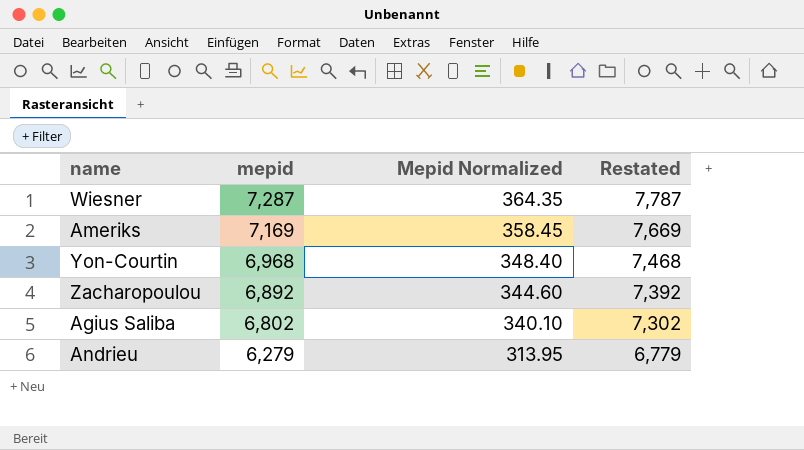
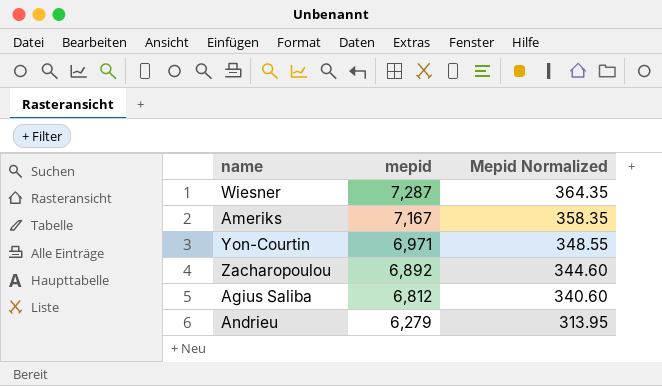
column Restated | formula: [mepid] + 500 -> none
Ameriks | mepid: 7,169 -> 7,167
Ameriks | Mepid Normalized: 358.45 -> 358.35
Yon-Courtin | mepid: 6,968 -> 6,971
Yon-Courtin | Mepid Normalized: 348.40 -> 348.55
Agius Saliba | mepid: 6,802 -> 6,812
Agius Saliba | Mepid Normalized: 340.10 -> 340.60

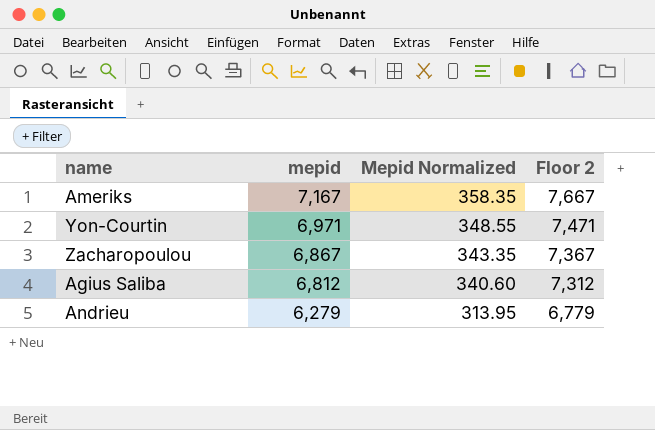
column Floor 2 | formula: none -> [mepid] + 500
row Wiesner: 7,287 | 364.35 -> none
Zacharopoulou | mepid: 6,892 -> 6,867
Zacharopoulou | Mepid Normalized: 344.60 -> 343.35

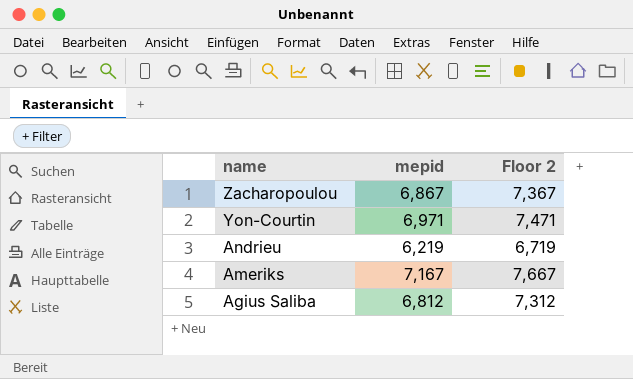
row order: mepid descending -> name descending
column Mepid Normalized | formula: [mepid] * 0.05 -> none
Andrieu | mepid: 6,279 -> 6,219
Andrieu | Floor 2: 6,779 -> 6,719

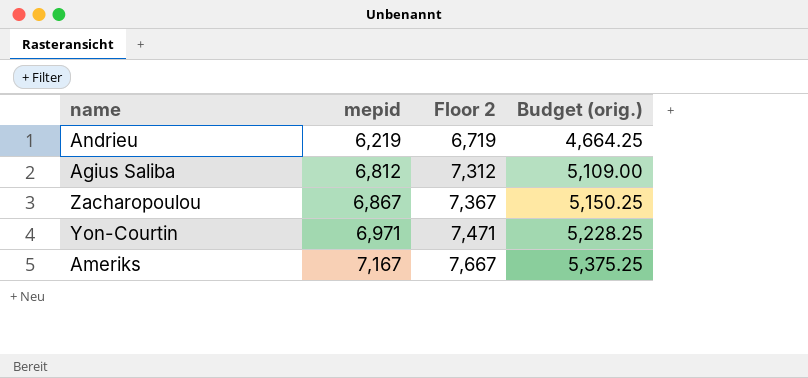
row order: name descending -> mepid ascending
column Budget (orig.) | formula: none -> [mepid] * 0.75

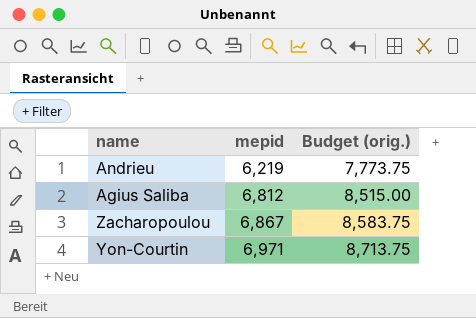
column Floor 2 | formula: [mepid] + 500 -> none
column Budget (orig.) | formula: [mepid] * 0.75 -> [mepid] * 1.25
row Ameriks: 7,167 | 7,667 | 5,375.25 -> none

